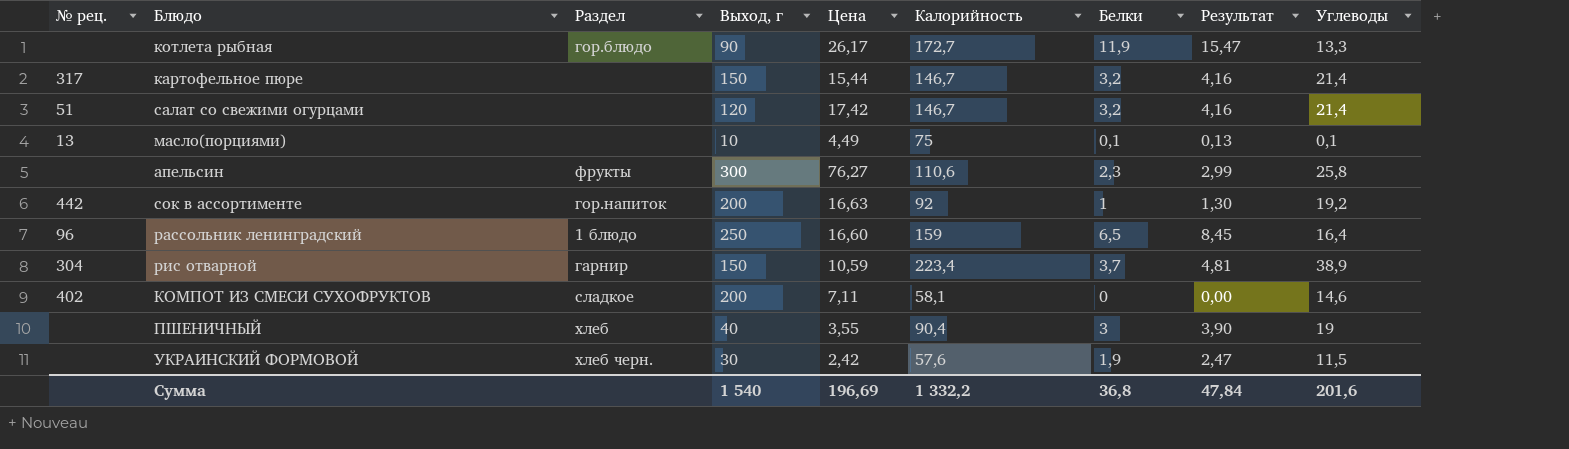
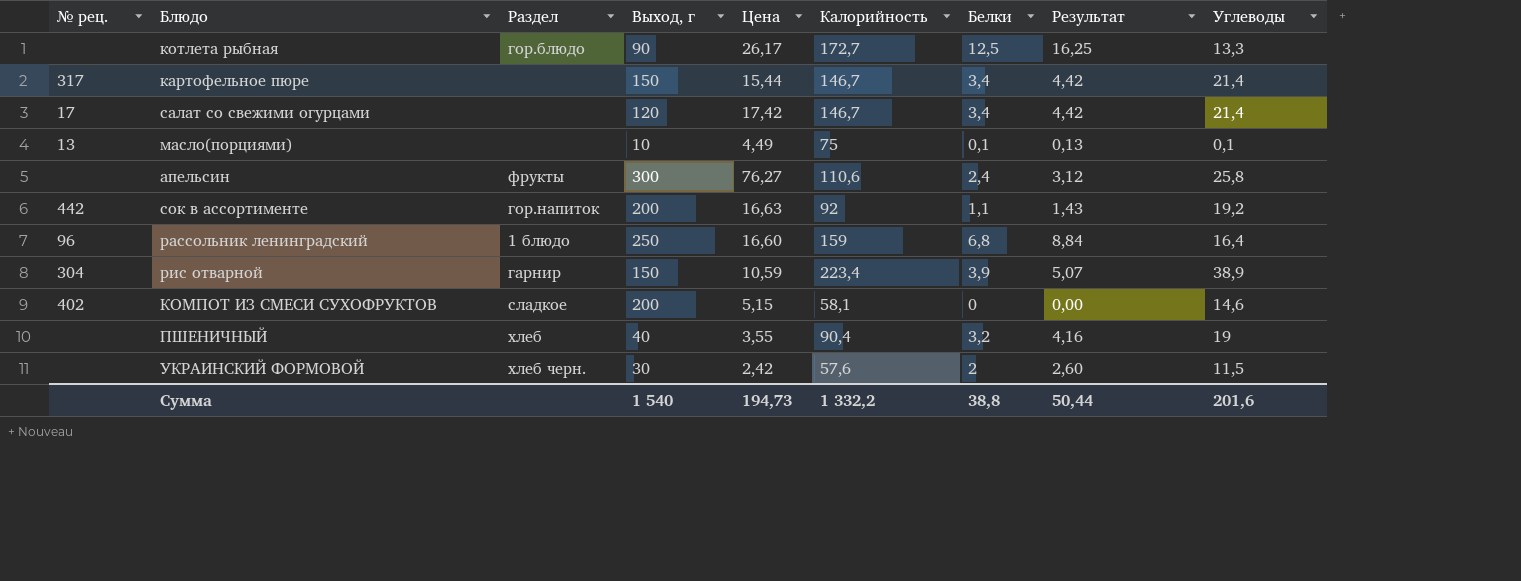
котлета рыбная | Белки: 11,9 -> 12,5
котлета рыбная | Результат: 15,47 -> 16,25
картофельное пюре | Белки: 3,2 -> 3,4
картофельное пюре | Результат: 4,16 -> 4,42
салат со свежими огурцами | № рец.: 51 -> 17
салат со свежими огурцами | Белки: 3,2 -> 3,4
салат со свежими огурцами | Результат: 4,16 -> 4,42
апельсин | Белки: 2,3 -> 2,4
апельсин | Результат: 2,99 -> 3,12
сок в ассортименте | Белки: 1 -> 1,1
сок в ассортименте | Результат: 1,30 -> 1,43
рассольник ленинградский | Белки: 6,5 -> 6,8
рассольник ленинградский | Результат: 8,45 -> 8,84
рис отварной | Белки: 3,7 -> 3,9
рис отварной | Результат: 4,81 -> 5,07
КОМПОТ ИЗ СМЕСИ СУХОФРУКТОВ | Цена: 7,11 -> 5,15
ПШЕНИЧНЫЙ | Белки: 3 -> 3,2
ПШЕНИЧНЫЙ | Результат: 3,90 -> 4,16
УКРАИНСКИЙ ФОРМОВОЙ | Белки: 1,9 -> 2
УКРАИНСКИЙ ФОРМОВОЙ | Результат: 2,47 -> 2,60
Сумма | Цена: 196,69 -> 194,73
Сумма | Белки: 36,8 -> 38,8
Сумма | Результат: 47,84 -> 50,44

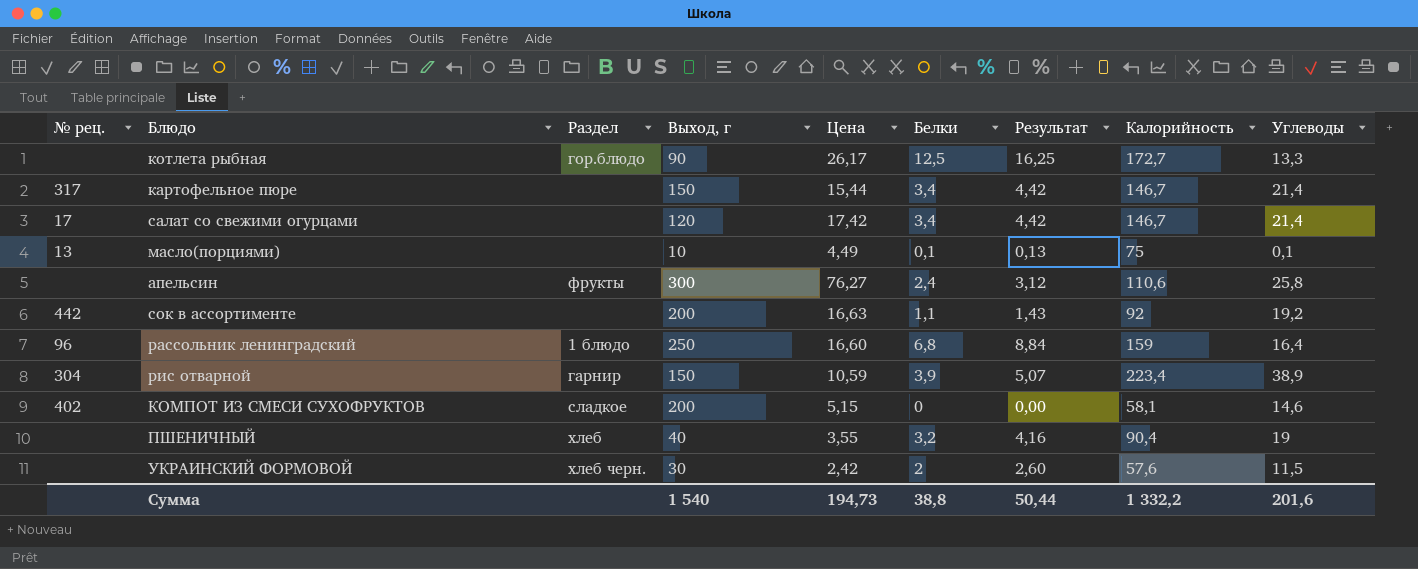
column Калорийность | position: 6 -> 8
сок в ассортименте | Раздел: гор.напиток -> none

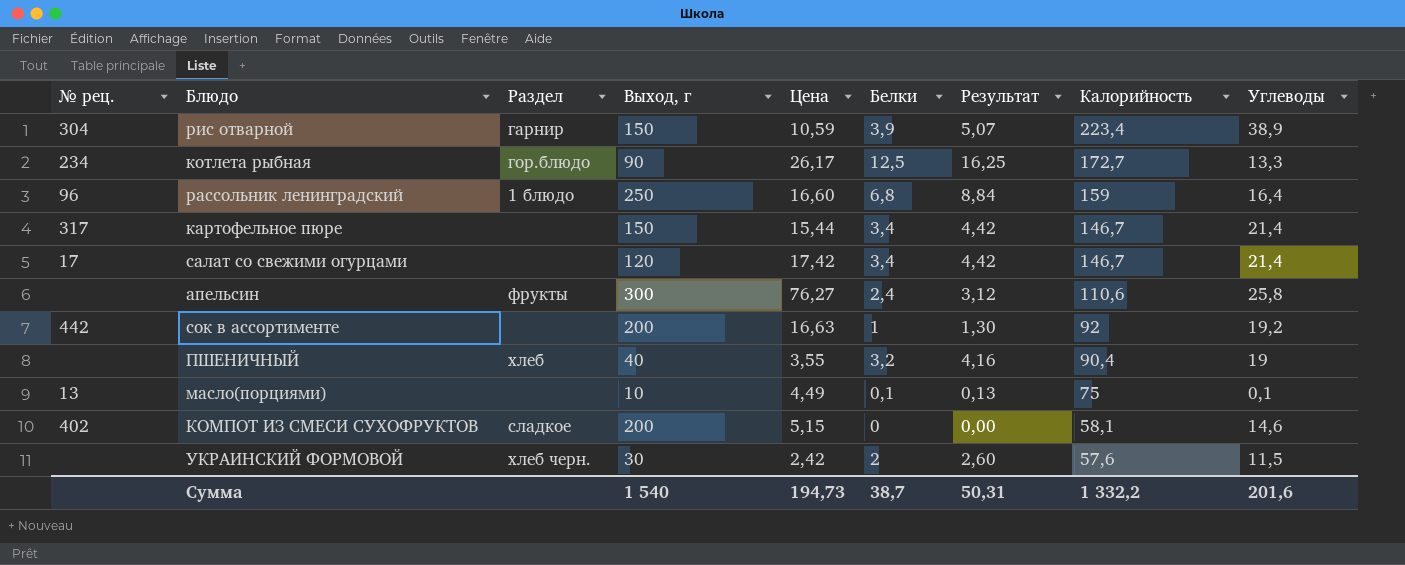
row order: none -> Калорийность descending
котлета рыбная | № рец.: none -> 234
сок в ассортименте | Белки: 1,1 -> 1
сок в ассортименте | Результат: 1,43 -> 1,30
Сумма | Белки: 38,8 -> 38,7
Сумма | Результат: 50,44 -> 50,31

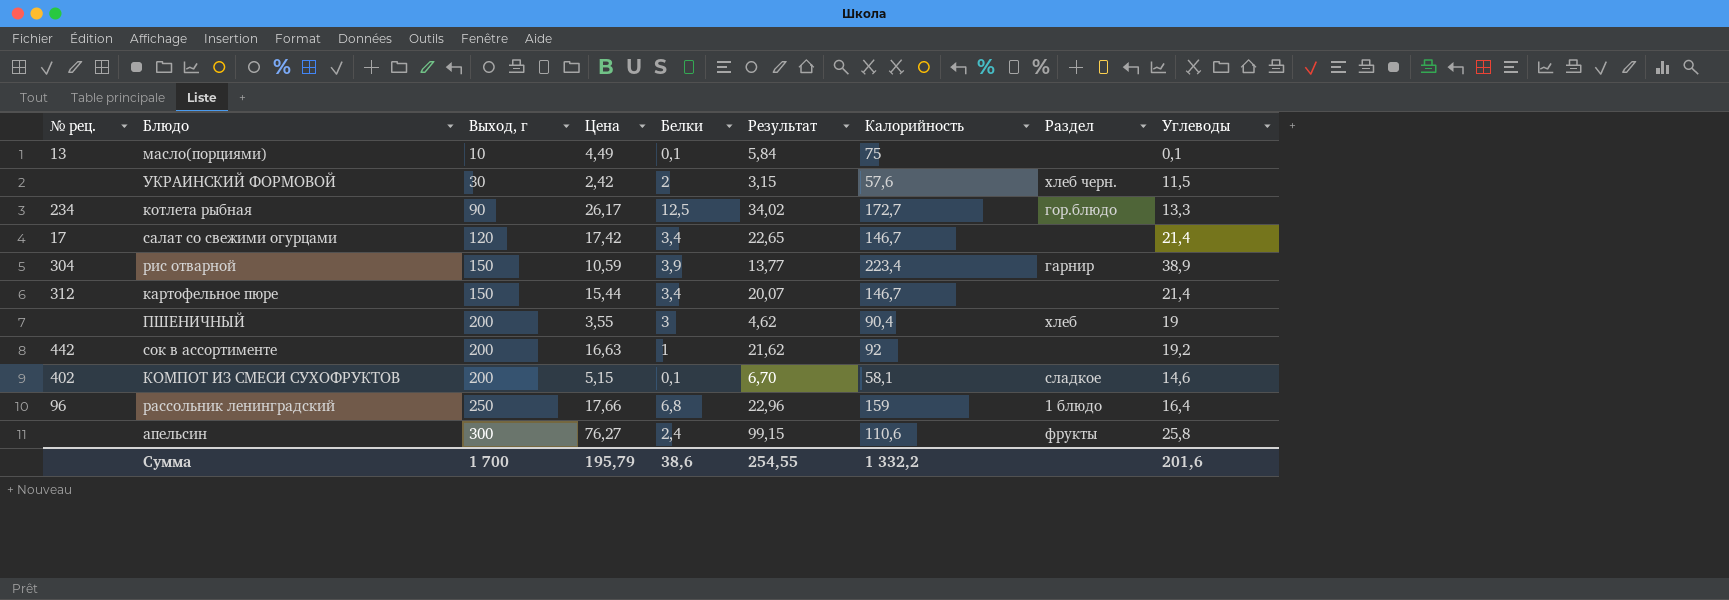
row order: Калорийность descending -> Выход, г ascending
column Результат | formula: [Белки] * 1,3 -> [Цена] * 1,3
column Раздел | position: 3 -> 8
картофельное пюре | № рец.: 317 -> 312
ПШЕНИЧНЫЙ | Выход, г: 40 -> 200
ПШЕНИЧНЫЙ | Белки: 3,2 -> 3
КОМПОТ ИЗ СМЕСИ СУХОФРУКТОВ | Белки: 0 -> 0,1
рассольник ленинградский | Цена: 16,60 -> 17,66
Сумма | Выход, г: 1 540 -> 1 700
Сумма | Цена: 194,73 -> 195,79
Сумма | Белки: 38,7 -> 38,6
Сумма | Результат: 50,31 -> 254,55

